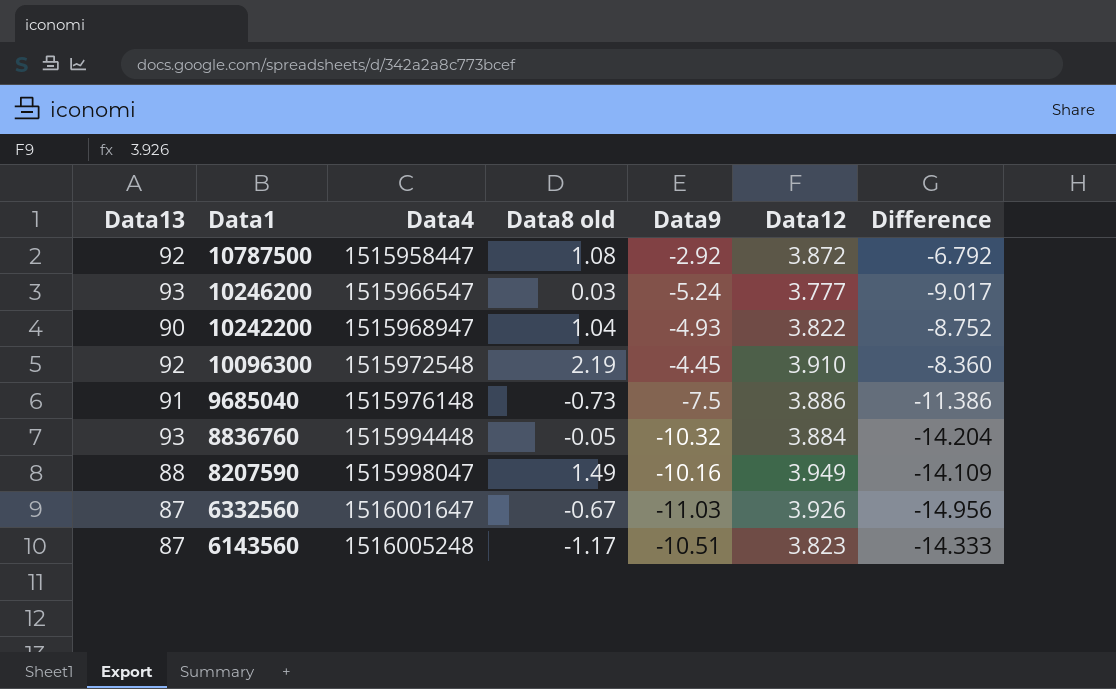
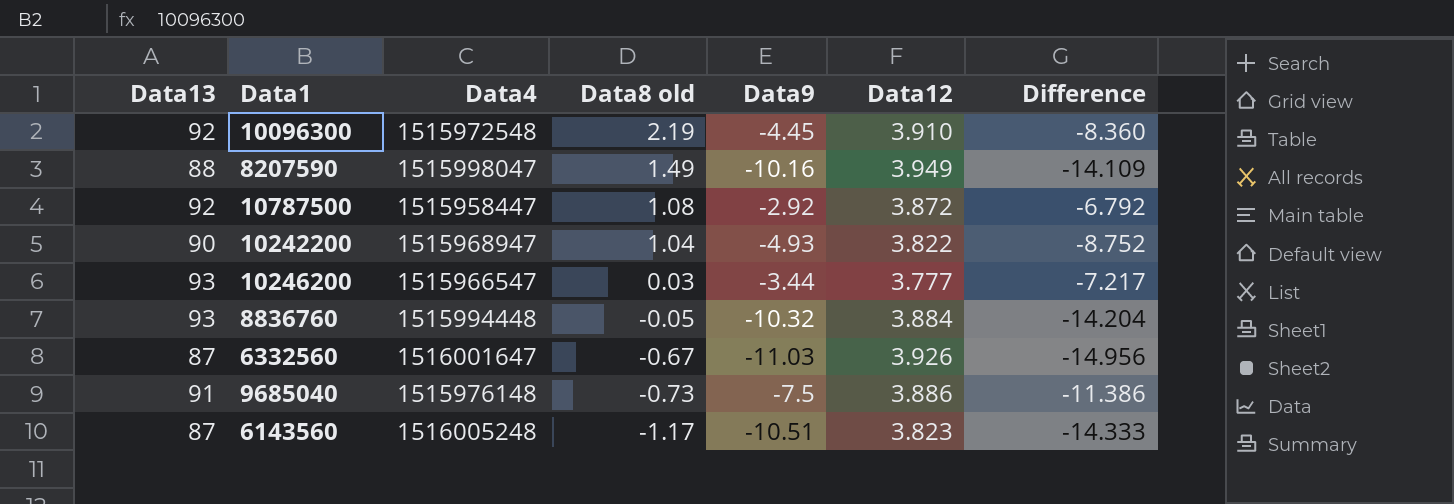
row order: Data1 descending -> Data8 old descending
10246200 | Data9: -5.24 -> -3.44
10246200 | Difference: -9.017 -> -7.217

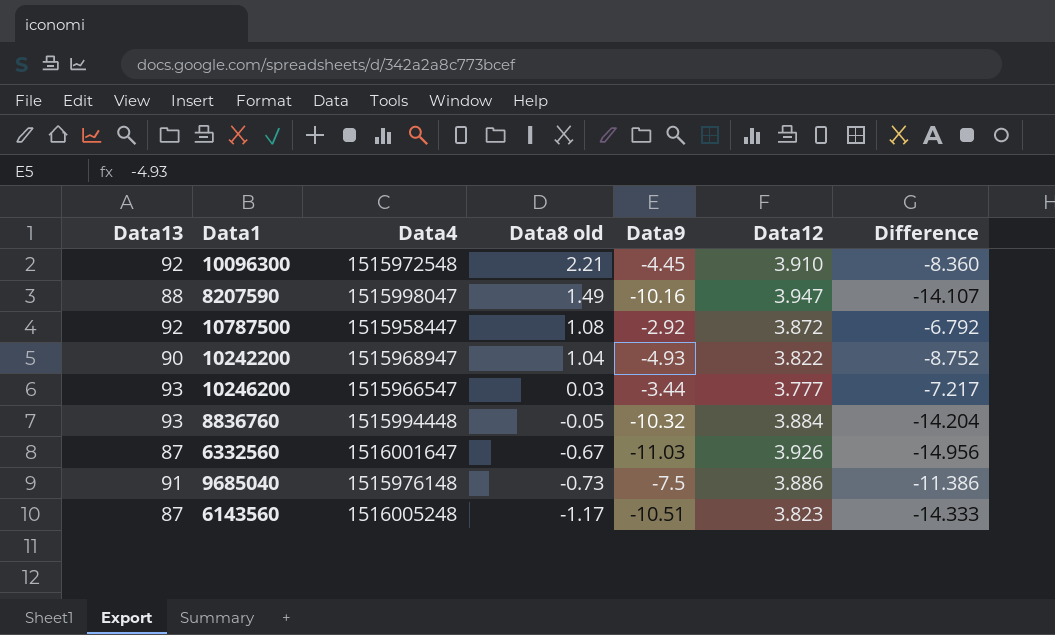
10096300 | Data8 old: 2.19 -> 2.21
8207590 | Data12: 3.949 -> 3.947
8207590 | Difference: -14.109 -> -14.107

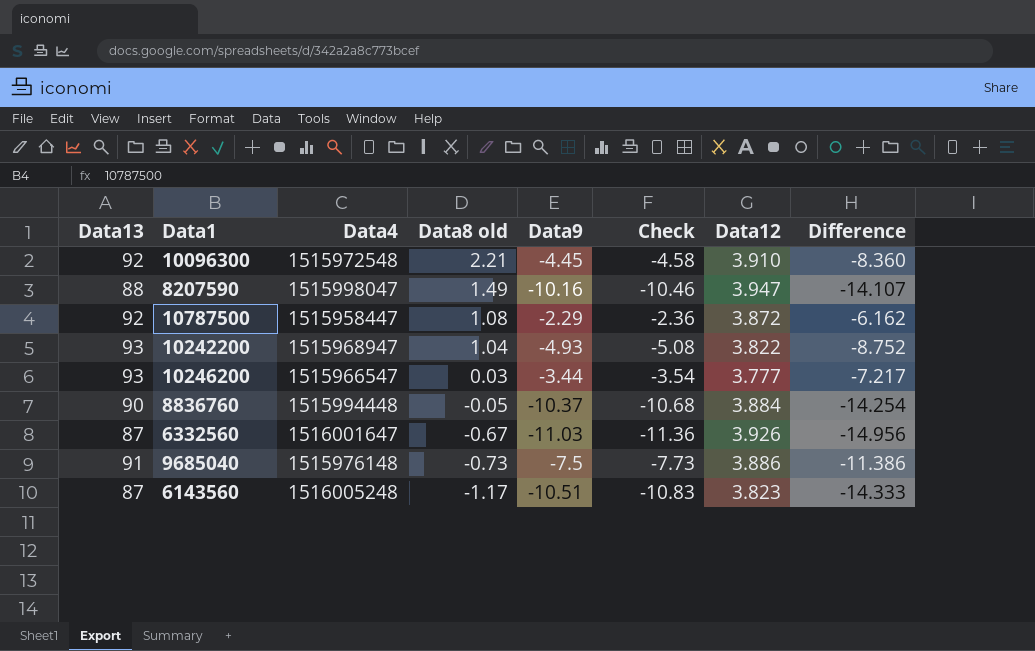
column Check | formula: none -> [Data9] * 1.03
10787500 | Data9: -2.92 -> -2.29
10787500 | Difference: -6.792 -> -6.162
10242200 | Data13: 90 -> 93
8836760 | Data13: 93 -> 90
8836760 | Data9: -10.32 -> -10.37
8836760 | Difference: -14.204 -> -14.254

